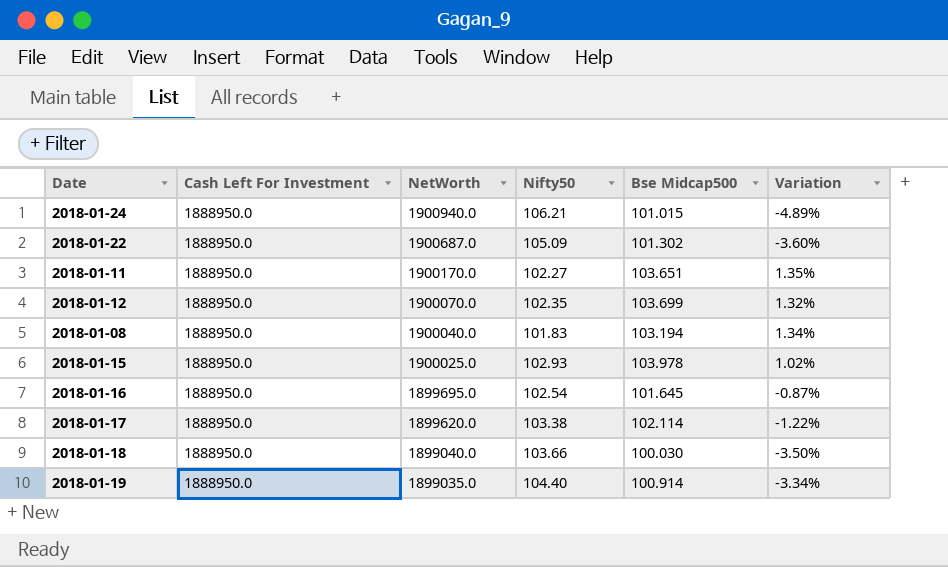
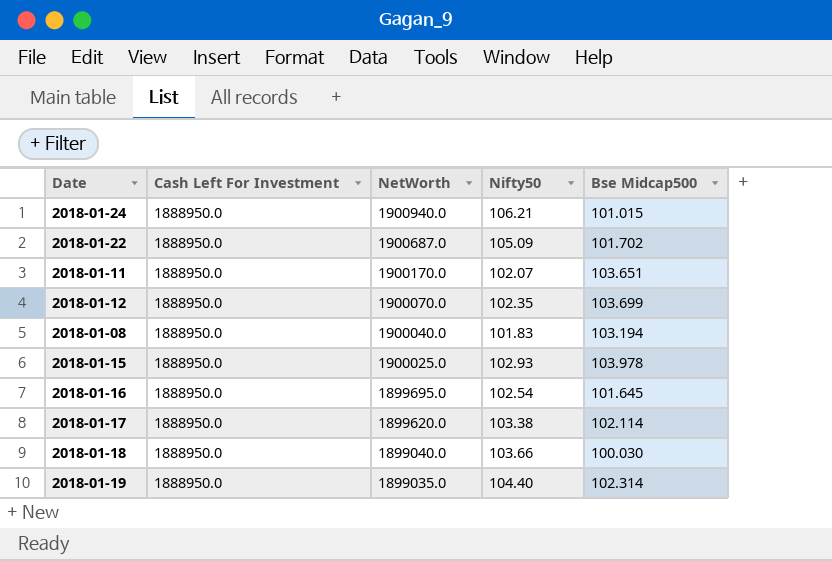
column Variation | formula: ([Bse Midcap500] - [Nifty50]) / [Nifty50] -> none
2018-01-22 | Bse Midcap500: 101.302 -> 101.702
2018-01-11 | Nifty50: 102.27 -> 102.07
2018-01-19 | Bse Midcap500: 100.914 -> 102.314

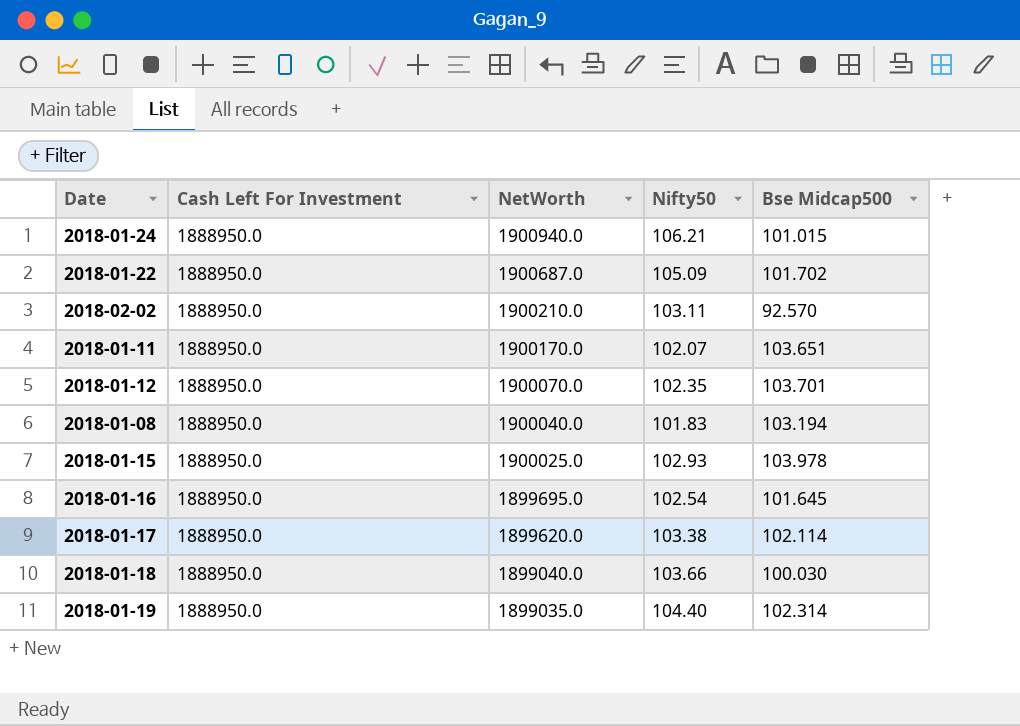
row 2018-02-02: none -> 1888950.0 | 1900210.0 | 103.11 | 92.570
2018-01-12 | Bse Midcap500: 103.699 -> 103.701

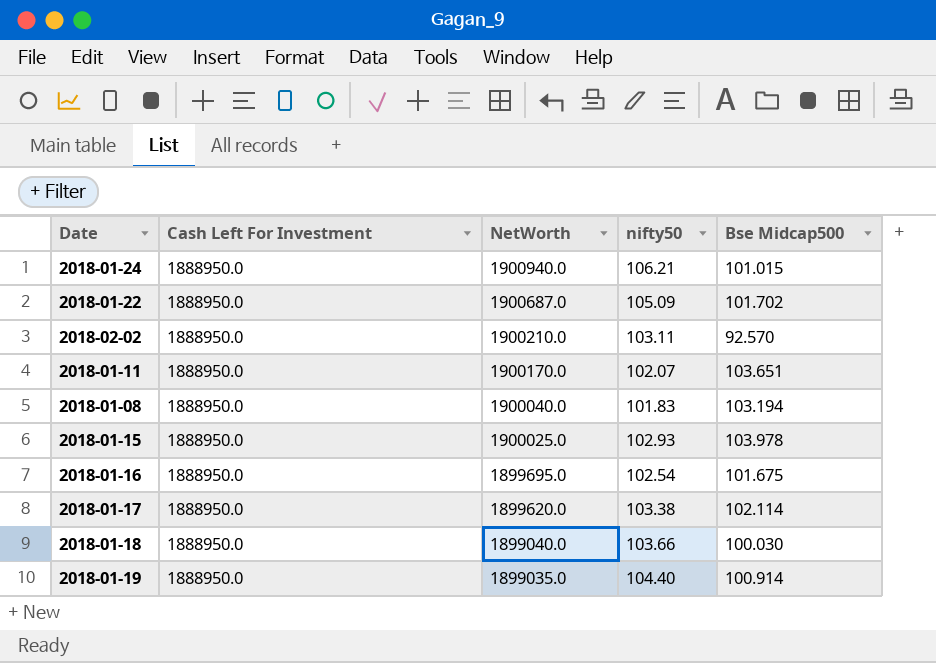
column name: Nifty50 -> nifty50
row 2018-01-12: 1888950.0 | 1900070.0 | 102.35 | 103.701 -> none
2018-01-16 | Bse Midcap500: 101.645 -> 101.675
2018-01-19 | Bse Midcap500: 102.314 -> 100.914

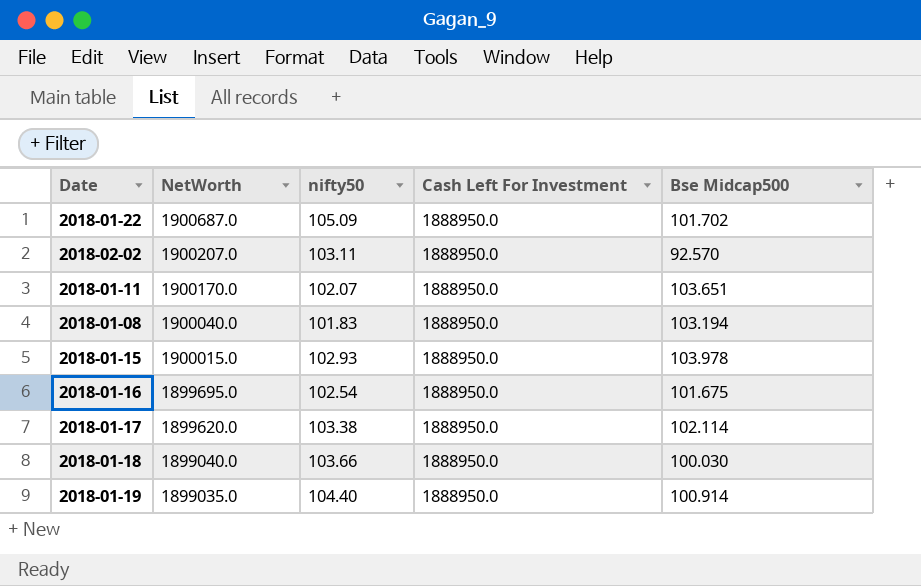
column Cash Left For Investment | position: 2 -> 4
row 2018-01-24: 1888950.0 | 1900940.0 | 106.21 | 101.015 -> none
2018-02-02 | NetWorth: 1900210.0 -> 1900207.0
2018-01-15 | NetWorth: 1900025.0 -> 1900015.0

